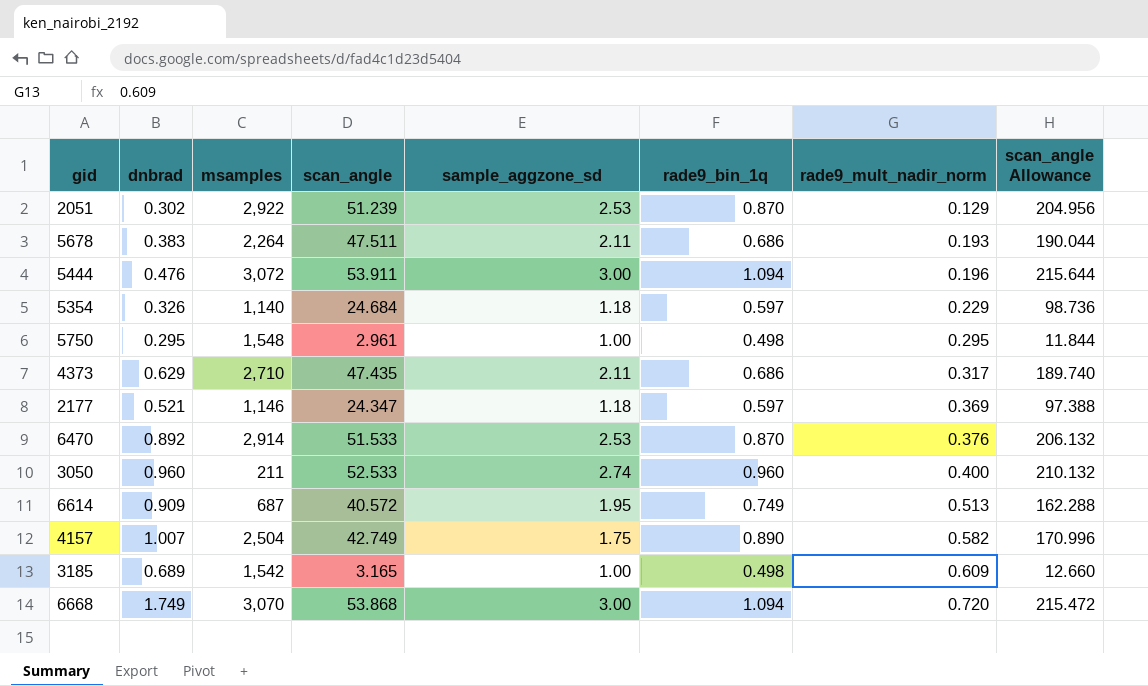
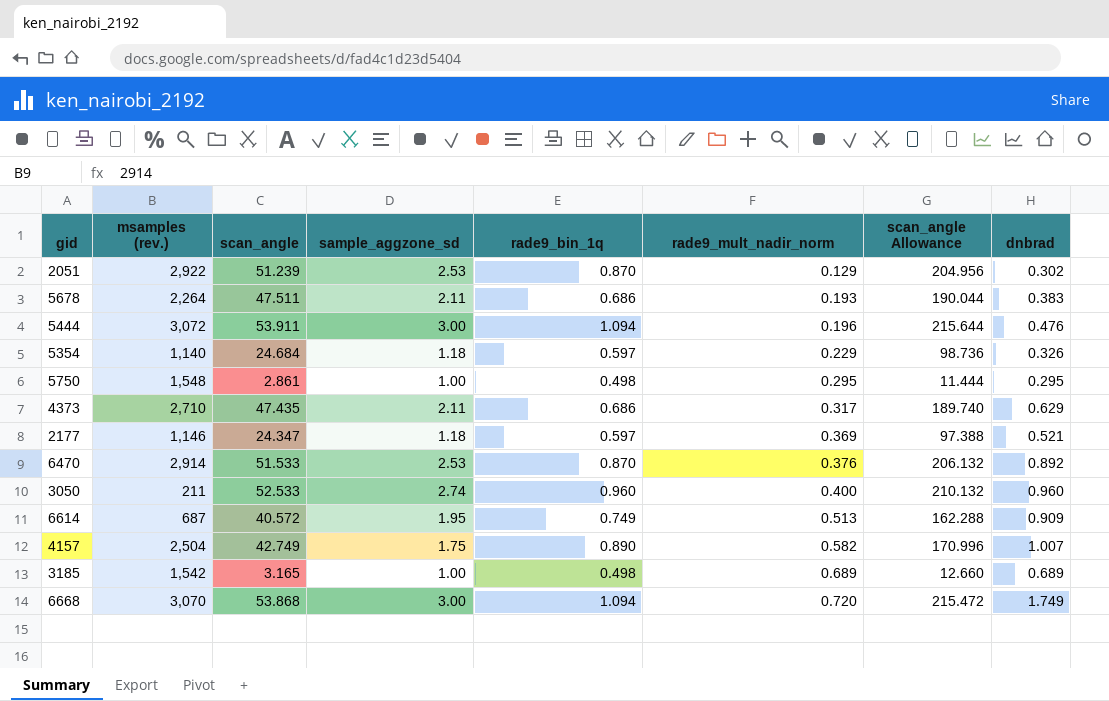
column name: msamples -> msamples (rev.)
column dnbrad | position: 2 -> 8
5750 | scan_angle: 2.961 -> 2.861
5750 | scan_angle Allowance: 11.844 -> 11.444
3185 | rade9_mult_nadir_norm: 0.609 -> 0.689

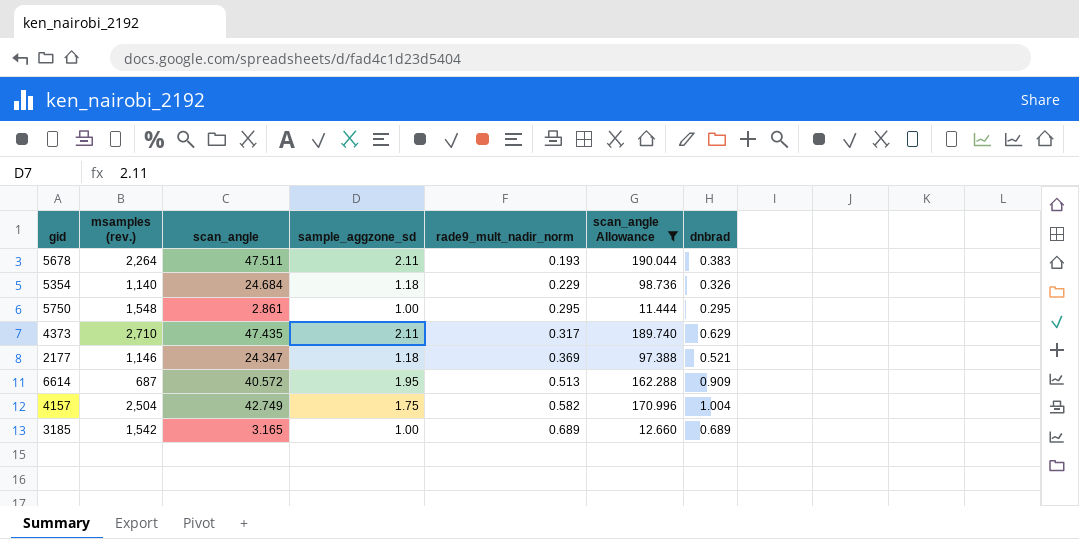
filter: none -> scan_angle Allowance <= 190.044
column rade9_bin_1q | position: 5 -> none
4157 | dnbrad: 1.007 -> 1.004

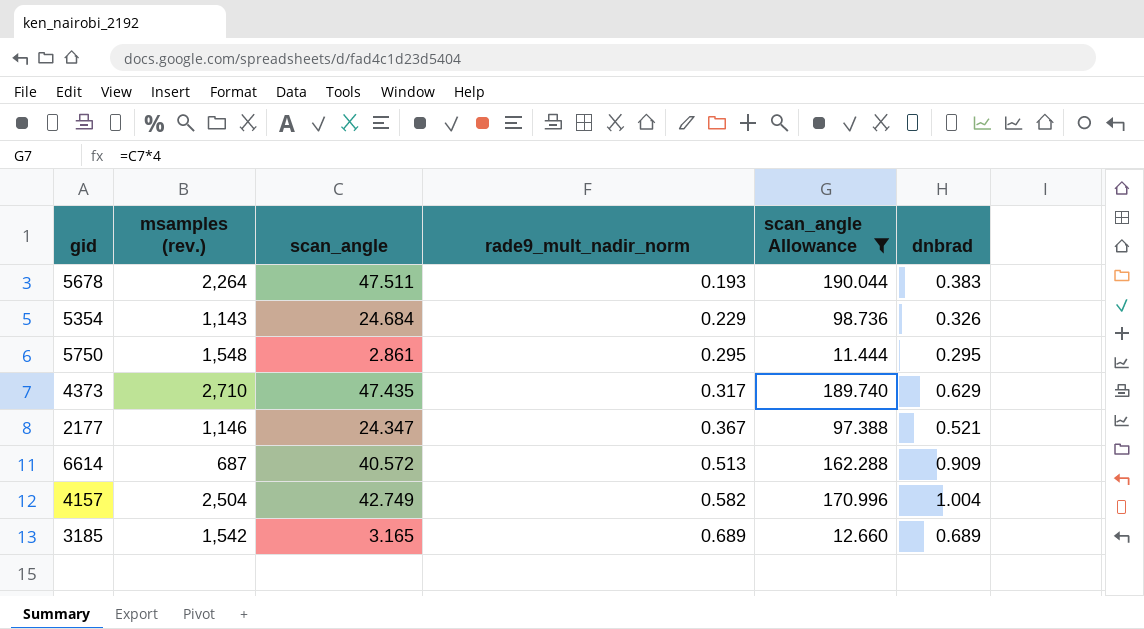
column sample_aggzone_sd | position: 4 -> none
5354 | msamples (rev.): 1,140 -> 1,143
2177 | rade9_mult_nadir_norm: 0.369 -> 0.367

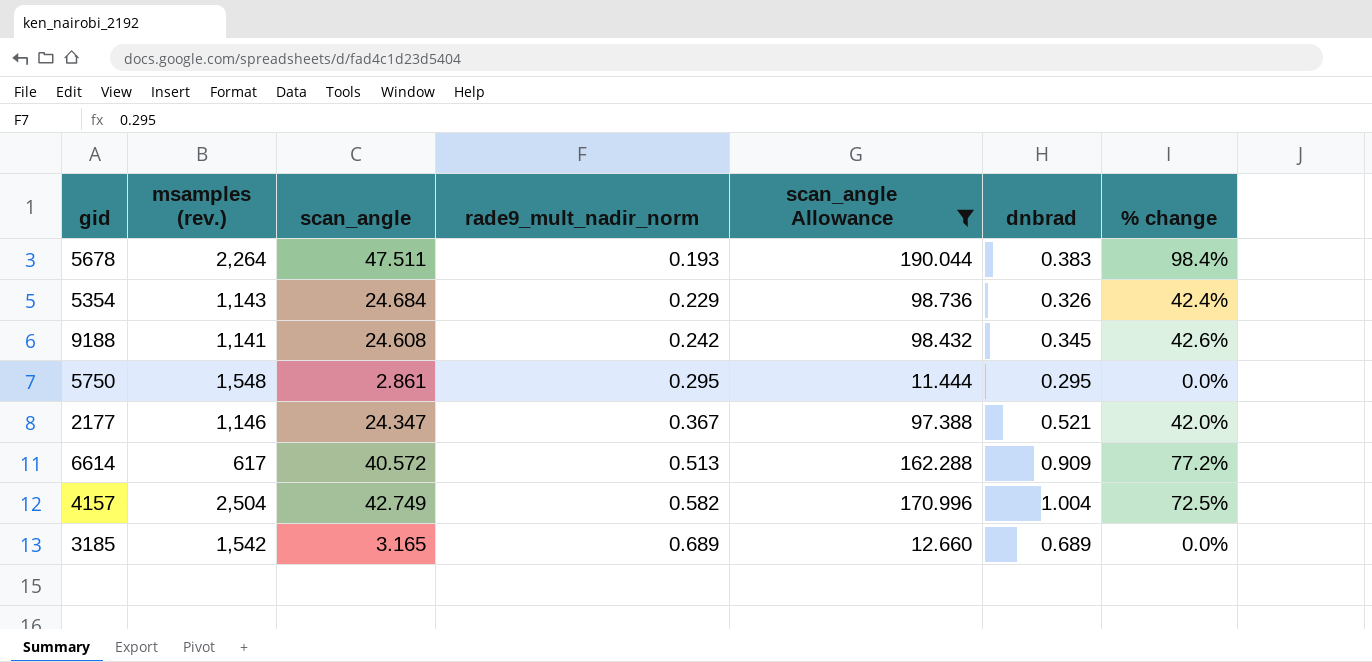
column % change | formula: none -> ([dnbrad] - [rade9_mult_nadir_norm]) / [rade9_mult_nadir_norm]
row 4373: 2,710 | 47.435 | 0.317 | 189.740 | 0.629 -> none
row 9188: none -> 1,141 | 24.608 | 0.242 | 98.432 | 0.345 | 42.6%
6614 | msamples (rev.): 687 -> 617

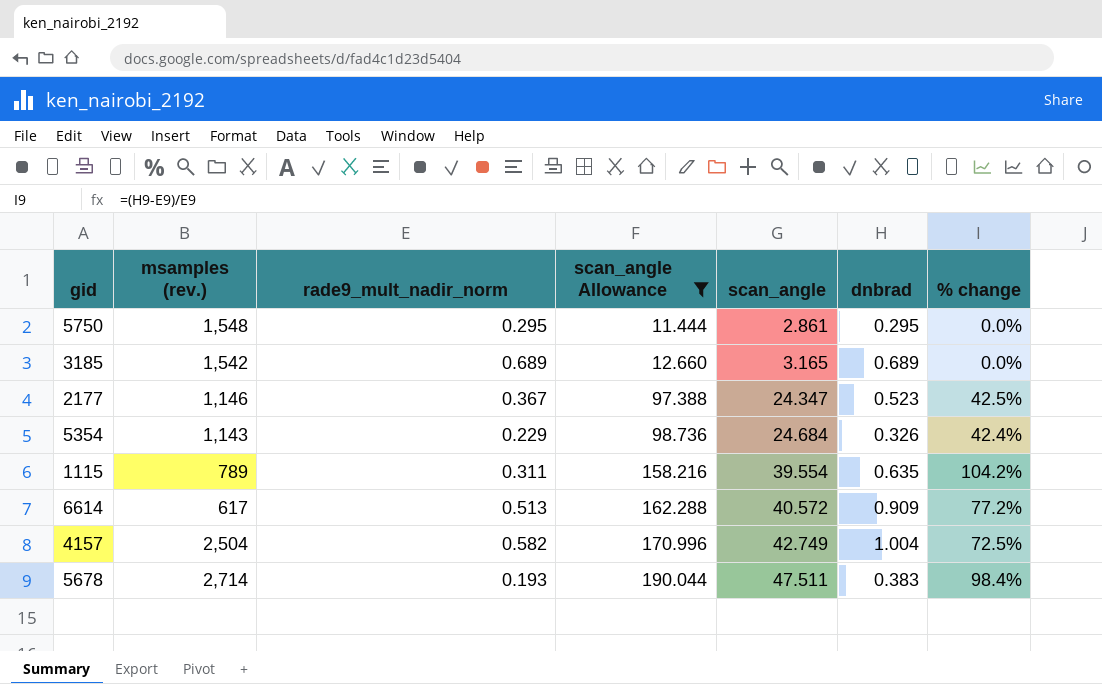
row order: rade9_mult_nadir_norm ascending -> scan_angle Allowance ascending
column scan_angle | position: 3 -> 5
row 9188: 1,141 | 24.608 | 0.242 | 98.432 | 0.345 | 42.6% -> none
2177 | dnbrad: 0.521 -> 0.523
2177 | % change: 42.0% -> 42.5%
row 1115: none -> 789 | 0.311 | 158.216 | 39.554 | 0.635 | 104.2%
5678 | msamples (rev.): 2,264 -> 2,714

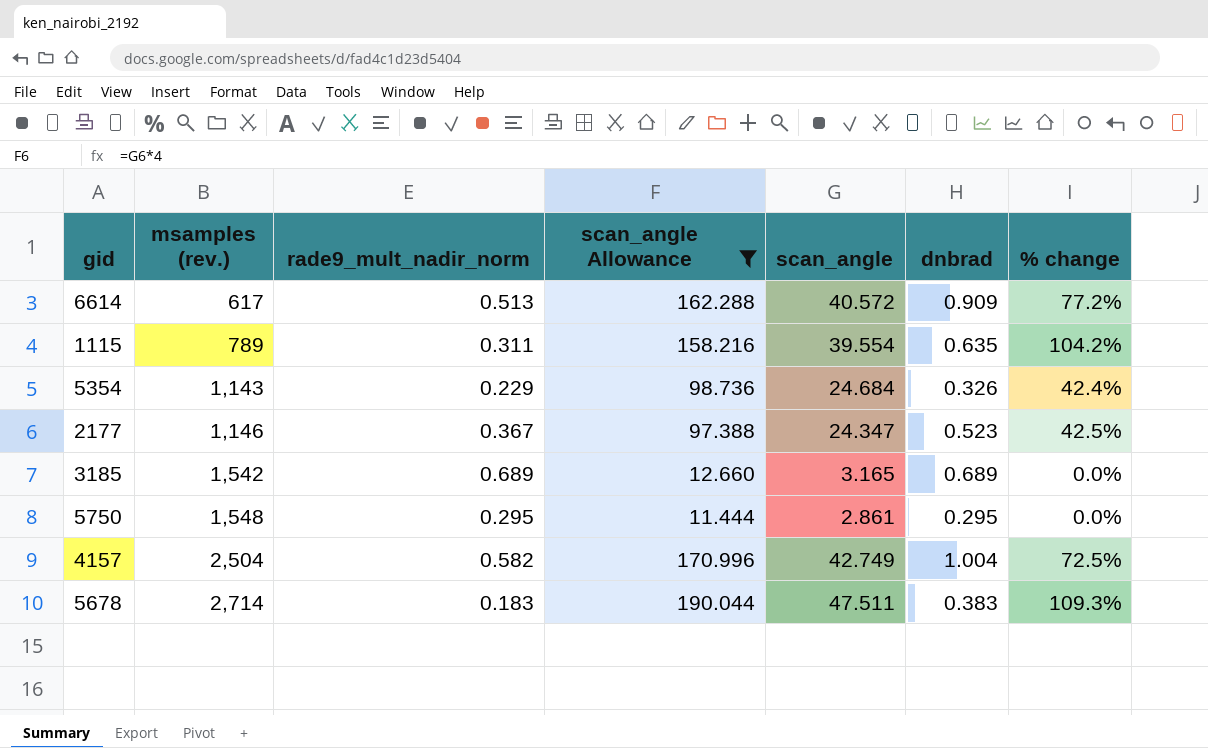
row order: scan_angle Allowance ascending -> msamples (rev.) ascending
5678 | rade9_mult_nadir_norm: 0.193 -> 0.183
5678 | % change: 98.4% -> 109.3%

